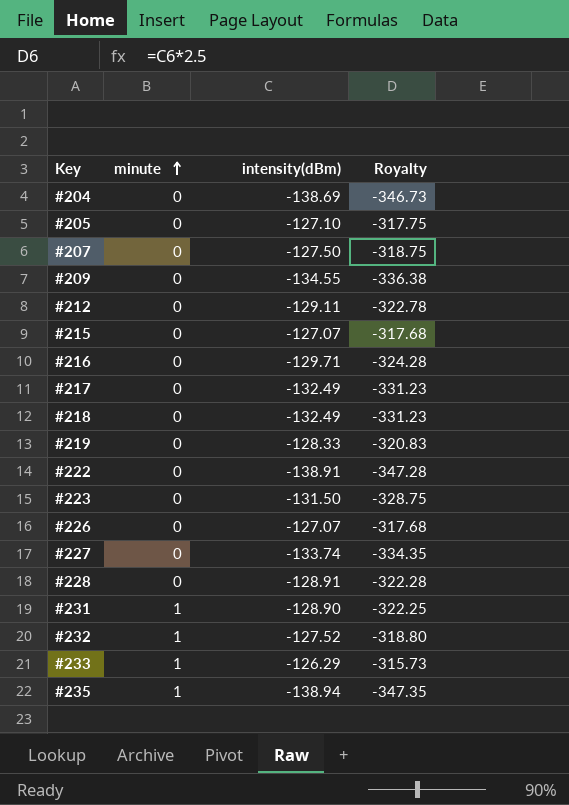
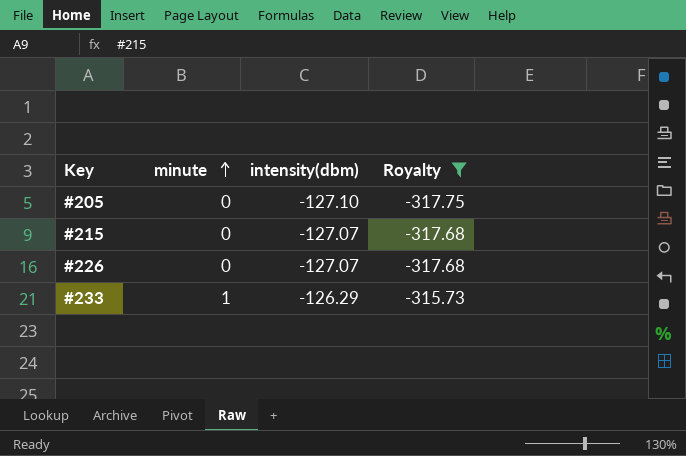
filter: none -> Royalty >= -317.75
column name: intensity(dBm) -> intensity(dbm)

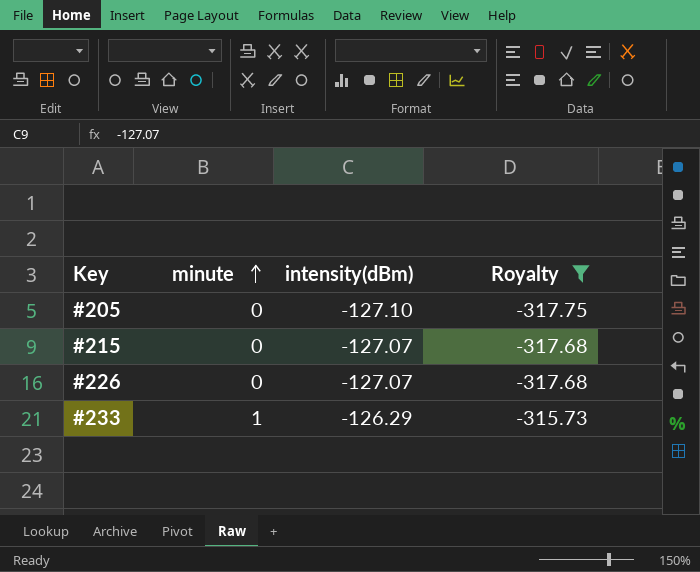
column name: intensity(dbm) -> intensity(dBm)

